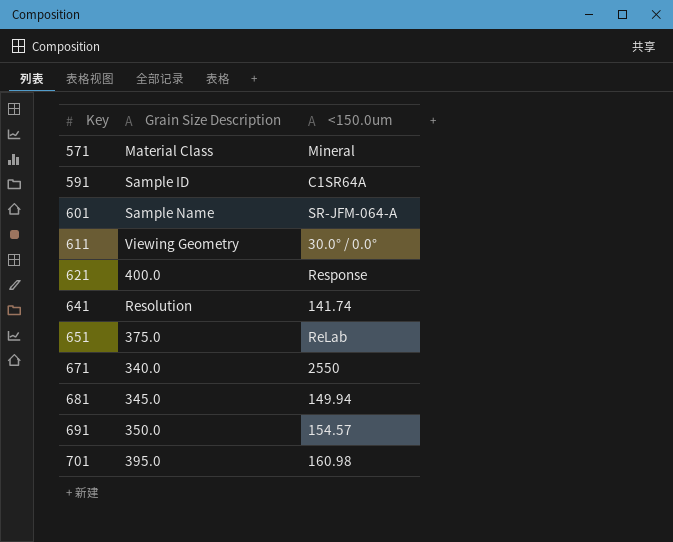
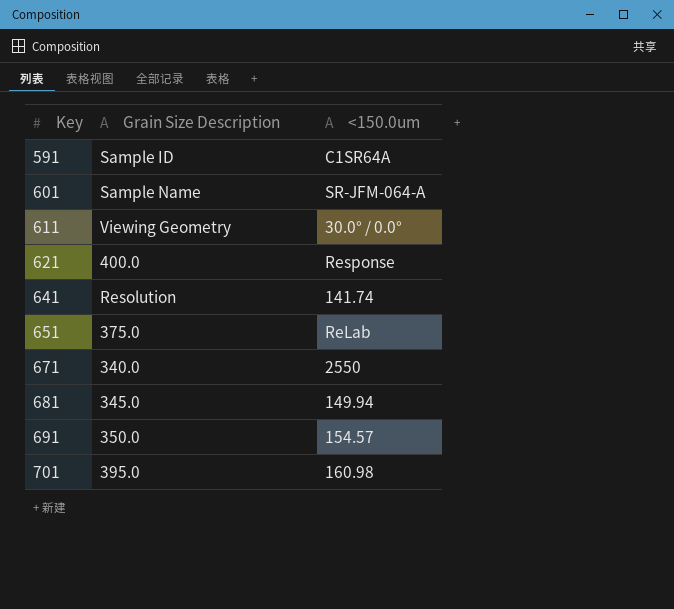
row 571: Material Class | Mineral -> none

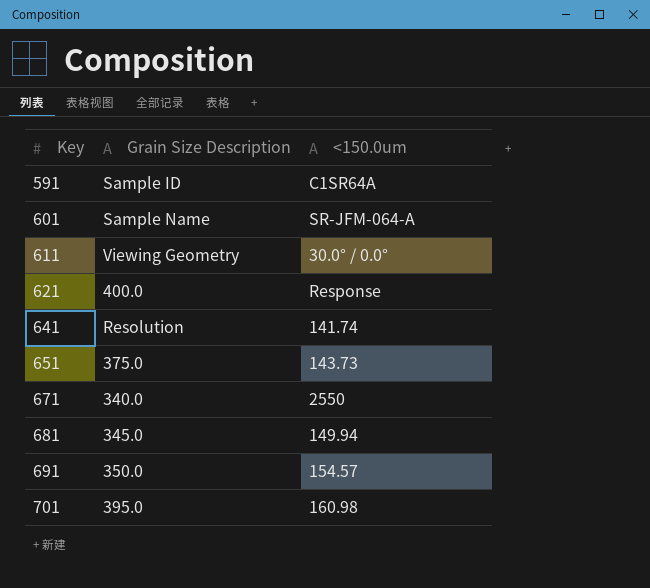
651 | <150.0um: ReLab -> 143.73

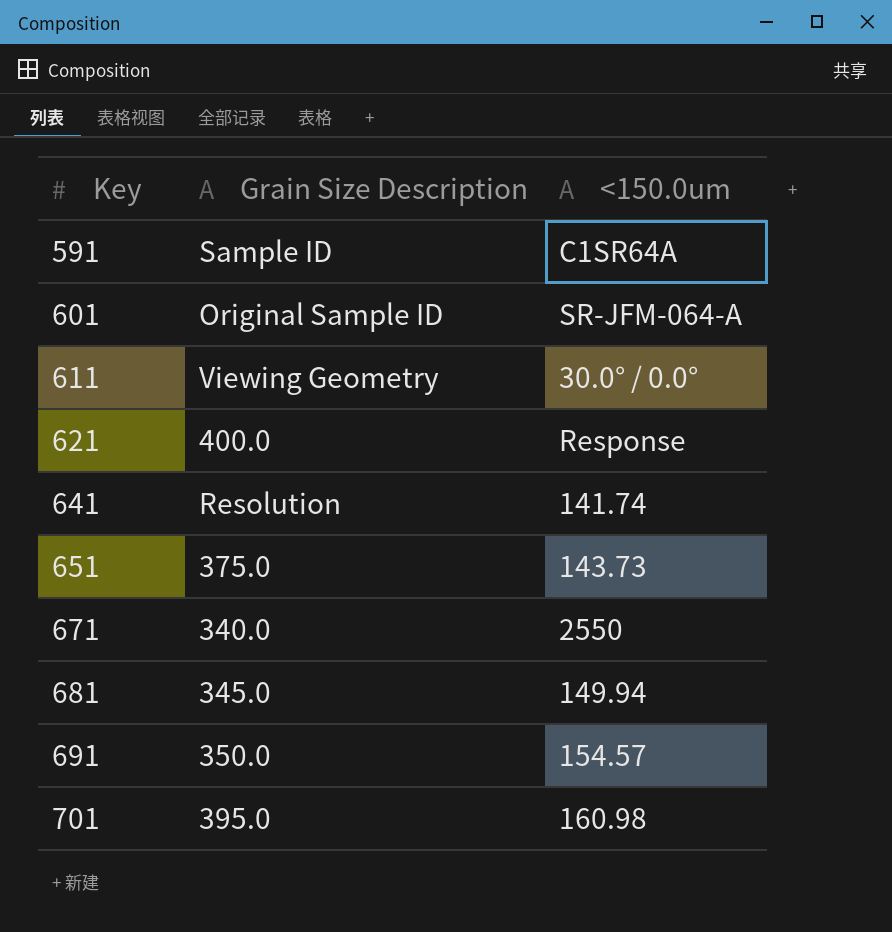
601 | Grain Size Description: Sample Name -> Original Sample ID

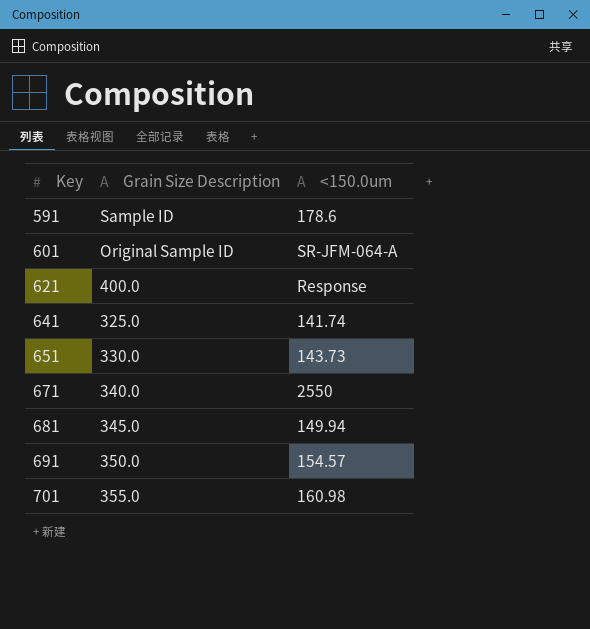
row 611: Viewing Geometry | 30.0° / 0.0° -> none
591 | <150.0um: C1SR64A -> 178.6
641 | Grain Size Description: Resolution -> 325.0
651 | Grain Size Description: 375.0 -> 330.0
701 | Grain Size Description: 395.0 -> 355.0

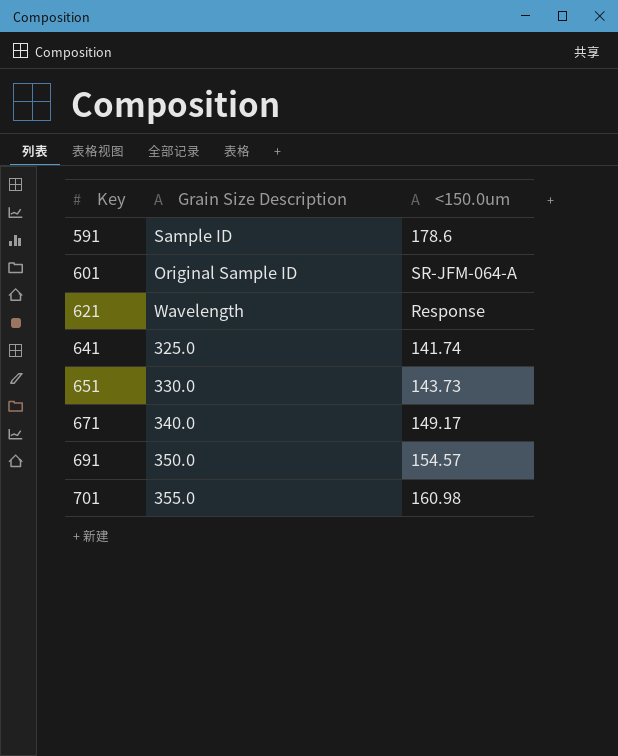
row 681: 345.0 | 149.94 -> none
621 | Grain Size Description: 400.0 -> Wavelength
671 | <150.0um: 2550 -> 149.17

